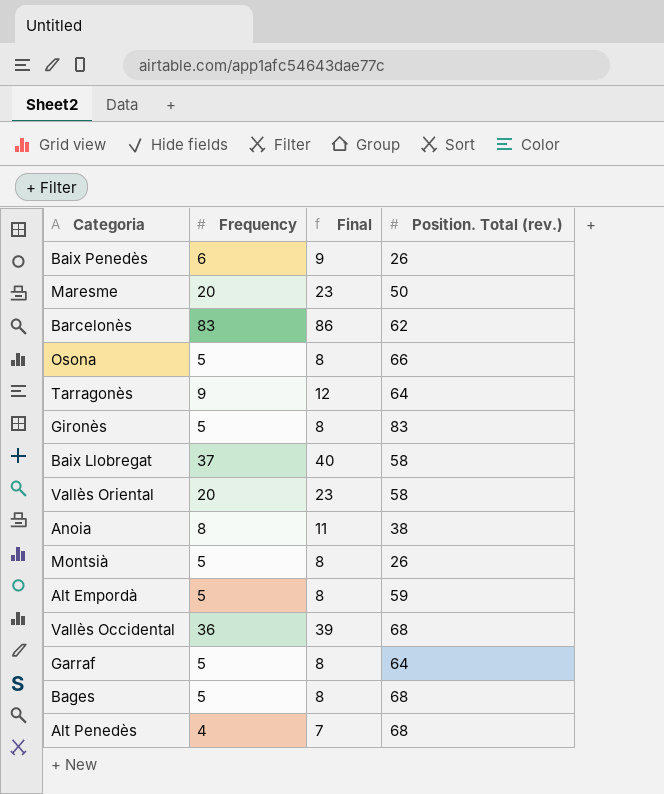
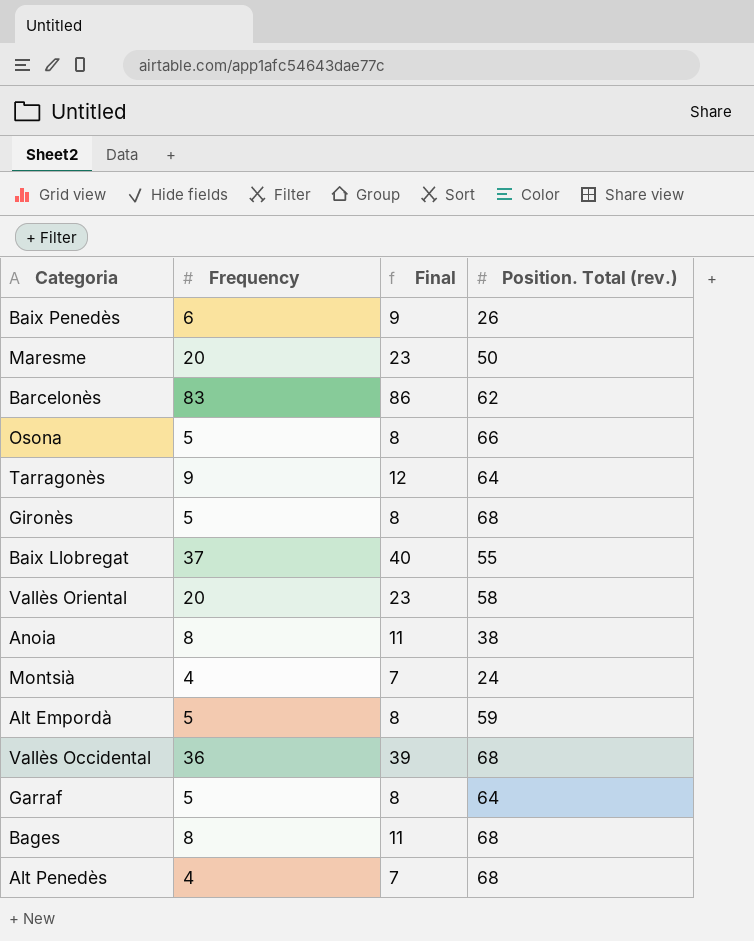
Gironès | Position. Total (rev.): 83 -> 68
Baix Llobregat | Position. Total (rev.): 58 -> 55
Montsià | Frequency: 5 -> 4
Montsià | Final: 8 -> 7
Montsià | Position. Total (rev.): 26 -> 24
Bages | Frequency: 5 -> 8
Bages | Final: 8 -> 11

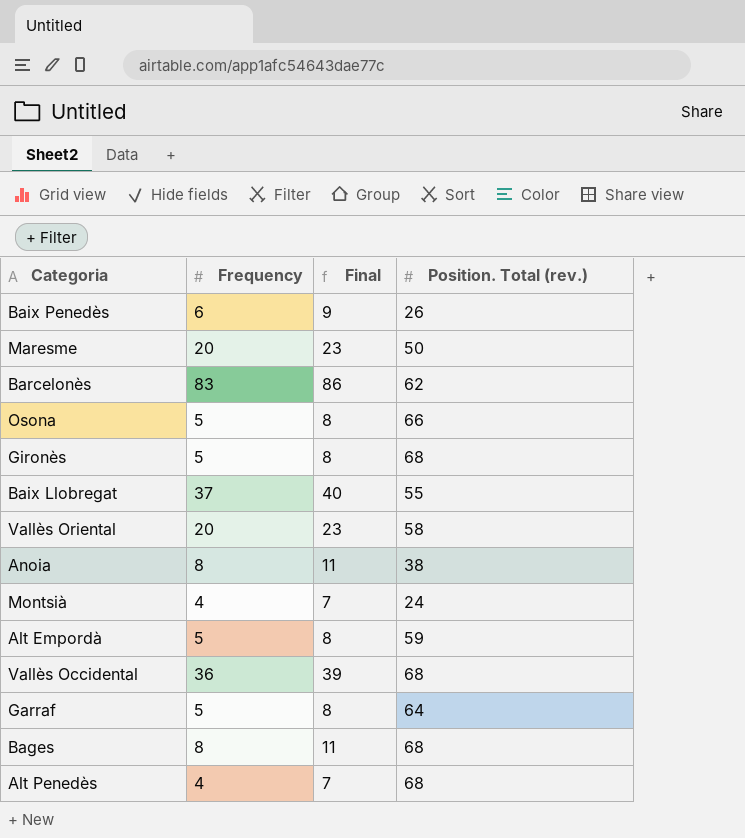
row Tarragonès: 9 | 12 | 64 -> none

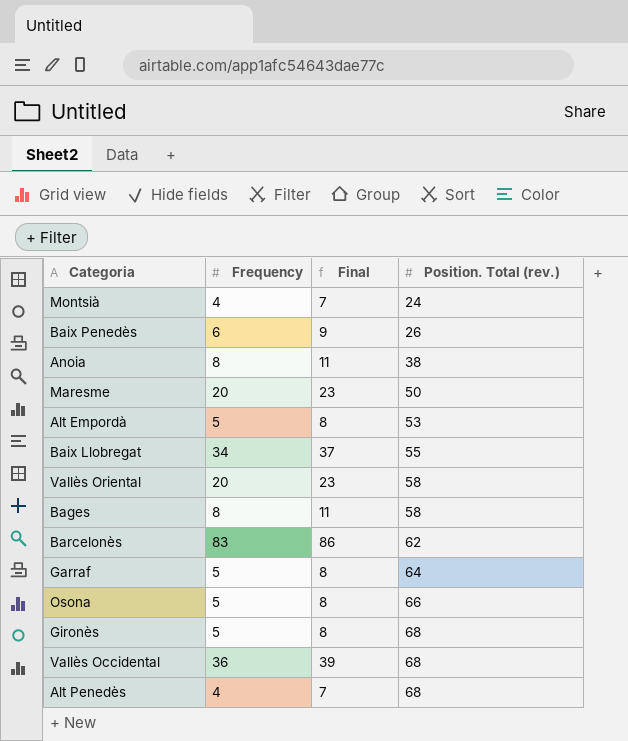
row order: none -> Position. Total (rev.) ascending
Alt Empordà | Position. Total (rev.): 59 -> 53
Baix Llobregat | Frequency: 37 -> 34
Baix Llobregat | Final: 40 -> 37
Bages | Position. Total (rev.): 68 -> 58

